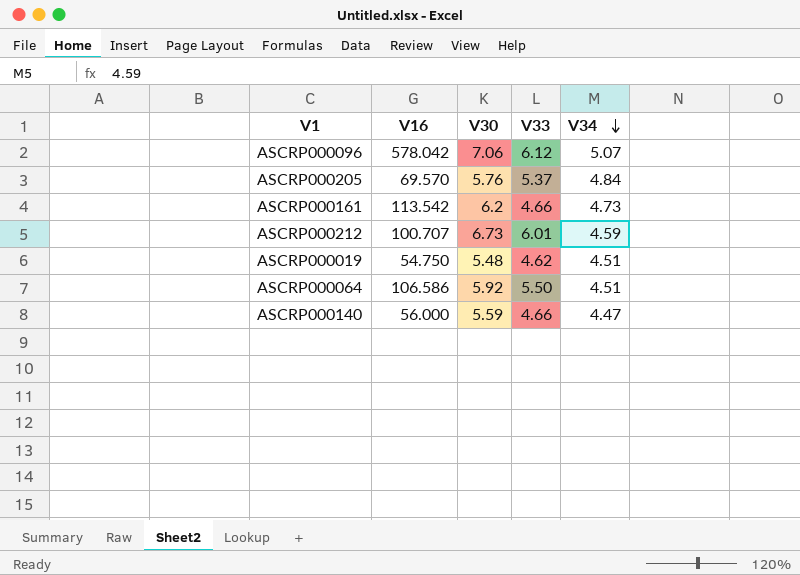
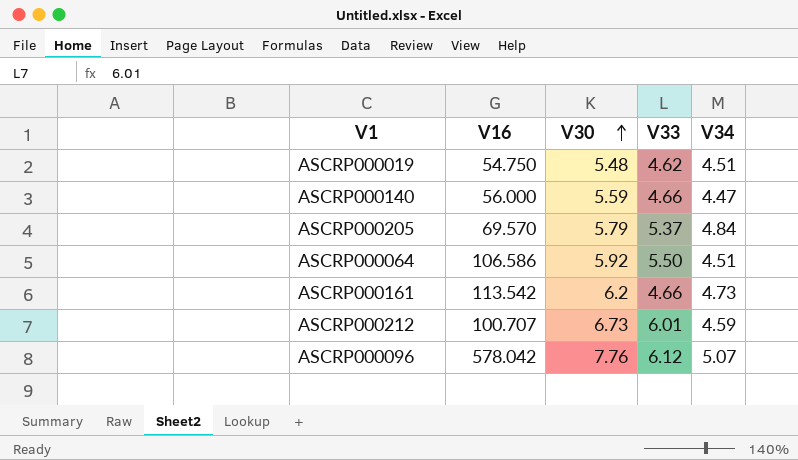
row order: V34 descending -> V30 ascending
ASCRP000205 | V30: 5.76 -> 5.79
ASCRP000096 | V30: 7.06 -> 7.76

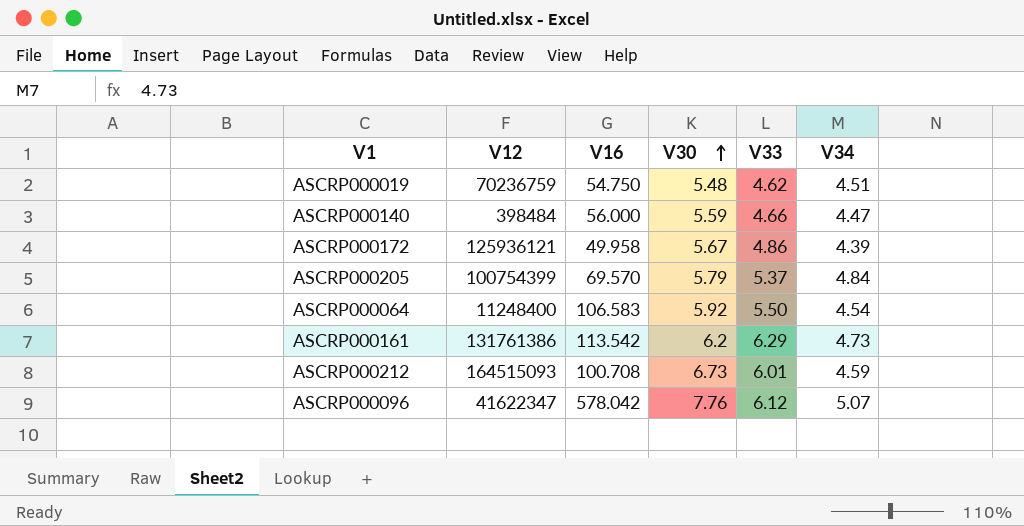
column V12 | position: none -> 2
row ASCRP000172: none -> 125936121 | 49.958 | 5.67 | 4.86 | 4.39
ASCRP000064 | V16: 106.586 -> 106.583
ASCRP000064 | V34: 4.51 -> 4.54
ASCRP000161 | V33: 4.66 -> 6.29
ASCRP000212 | V16: 100.707 -> 100.708

